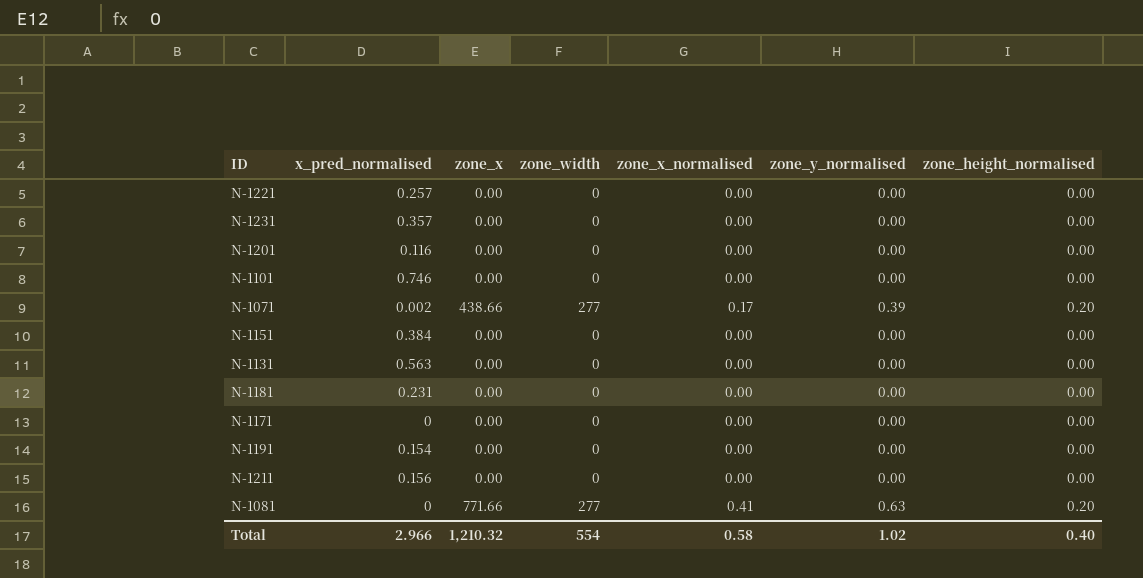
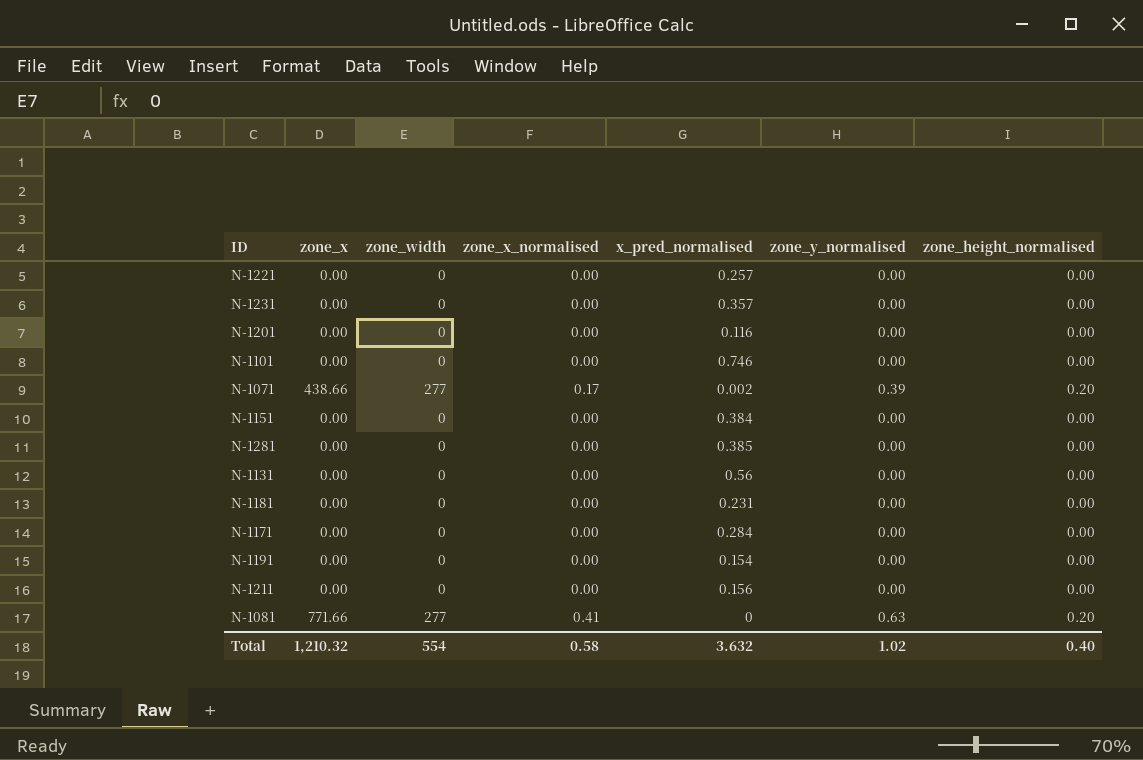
column x_pred_normalised | position: 2 -> 5
row N-1281: none -> 0.00 | 0 | 0.00 | 0.385 | 0.00 | 0.00
N-1131 | x_pred_normalised: 0.563 -> 0.56
N-1171 | x_pred_normalised: 0 -> 0.284
Total | x_pred_normalised: 2.966 -> 3.632

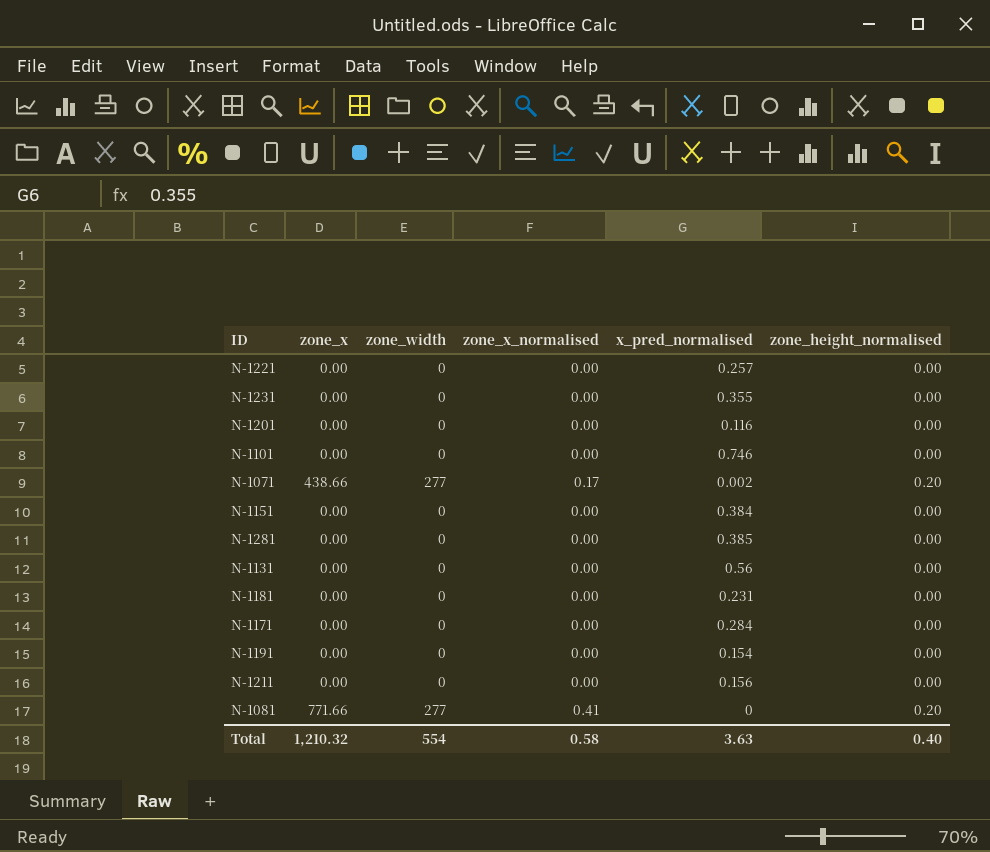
column zone_y_normalised | position: 6 -> none
N-1231 | x_pred_normalised: 0.357 -> 0.355
Total | x_pred_normalised: 3.632 -> 3.63

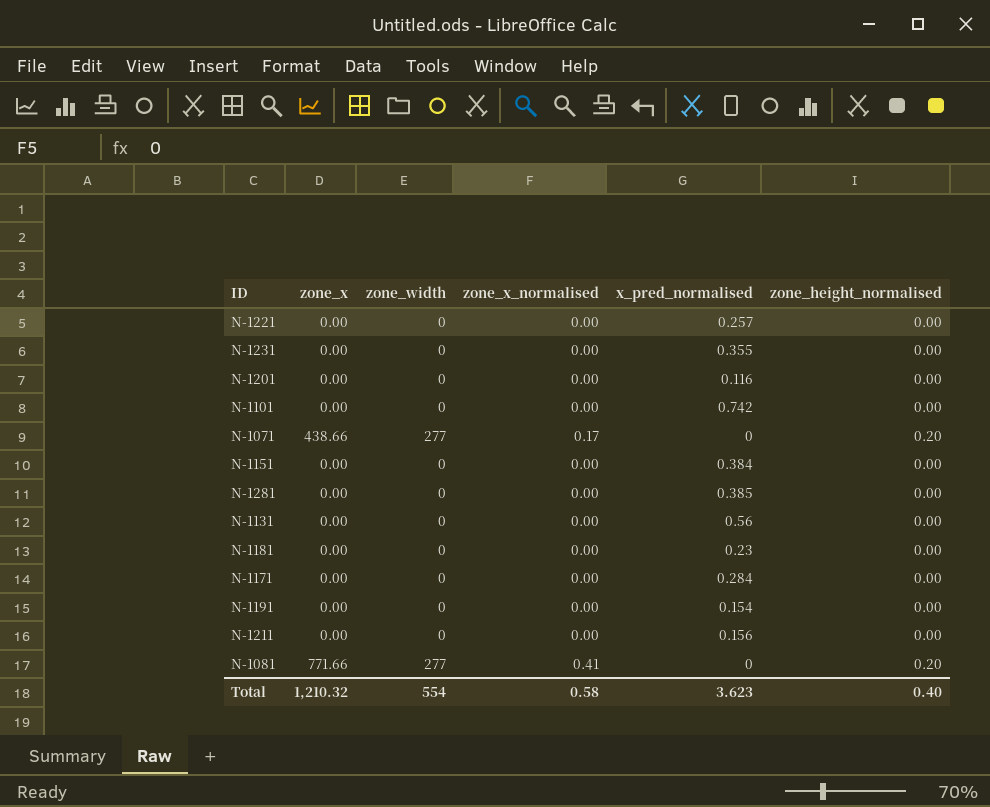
N-1101 | x_pred_normalised: 0.746 -> 0.742
N-1071 | x_pred_normalised: 0.002 -> 0
N-1181 | x_pred_normalised: 0.231 -> 0.23
Total | x_pred_normalised: 3.63 -> 3.623

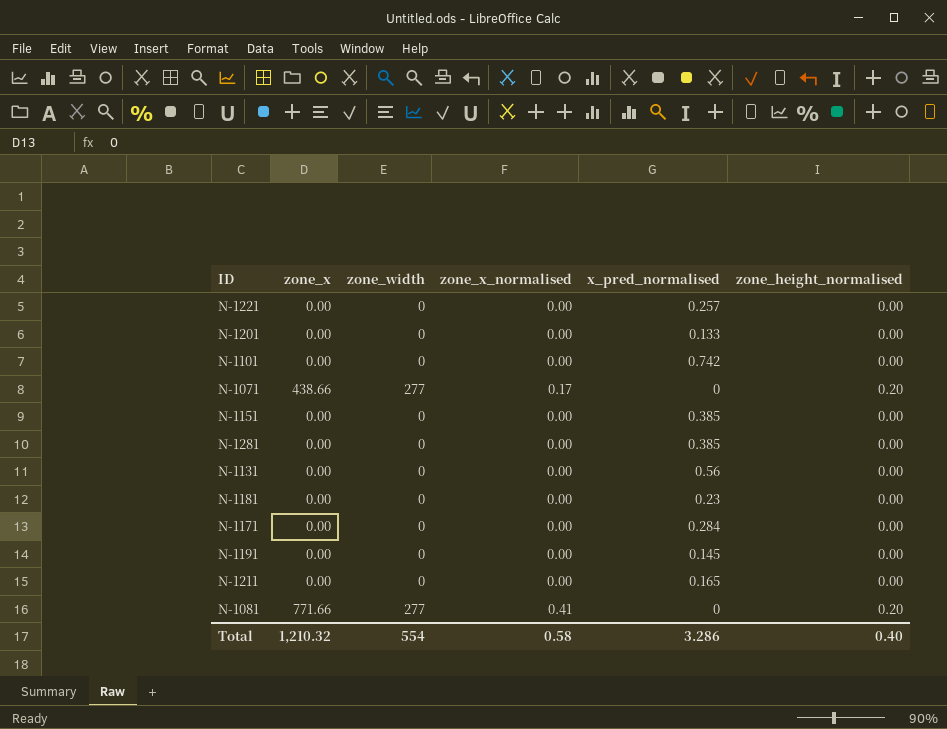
row N-1231: 0.00 | 0 | 0.00 | 0.355 | 0.00 -> none
N-1201 | x_pred_normalised: 0.116 -> 0.133
N-1151 | x_pred_normalised: 0.384 -> 0.385
N-1191 | x_pred_normalised: 0.154 -> 0.145
N-1211 | x_pred_normalised: 0.156 -> 0.165
Total | x_pred_normalised: 3.623 -> 3.286

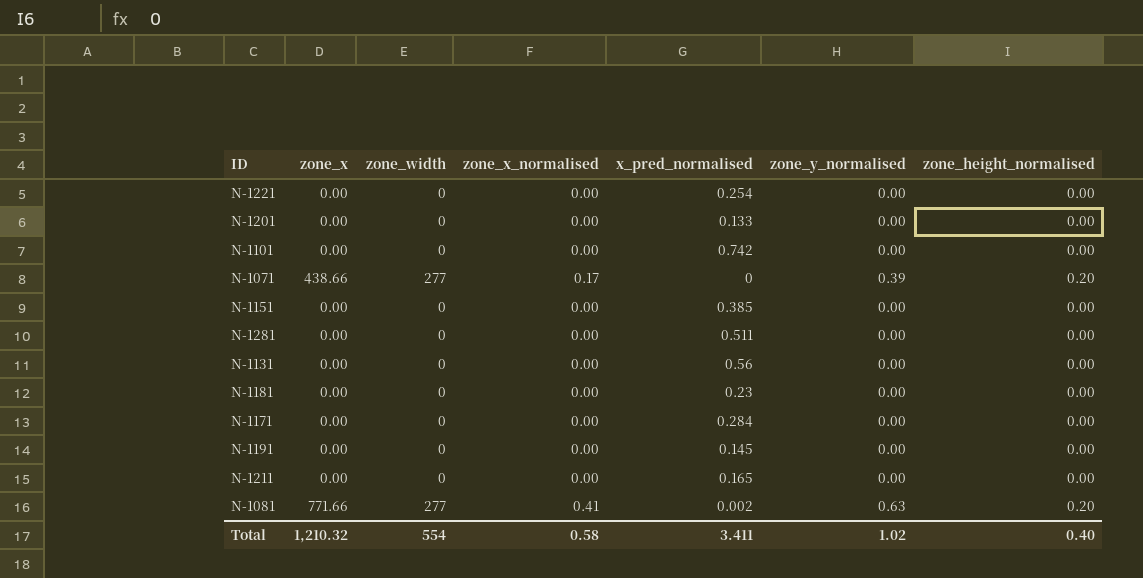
column zone_y_normalised | position: none -> 6
N-1221 | x_pred_normalised: 0.257 -> 0.254
N-1281 | x_pred_normalised: 0.385 -> 0.511
N-1081 | x_pred_normalised: 0 -> 0.002
Total | x_pred_normalised: 3.286 -> 3.411

